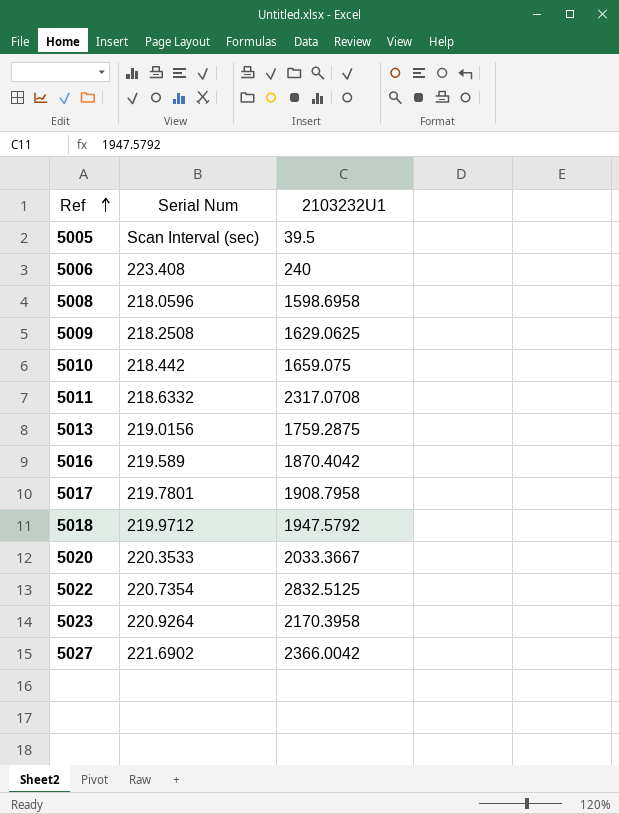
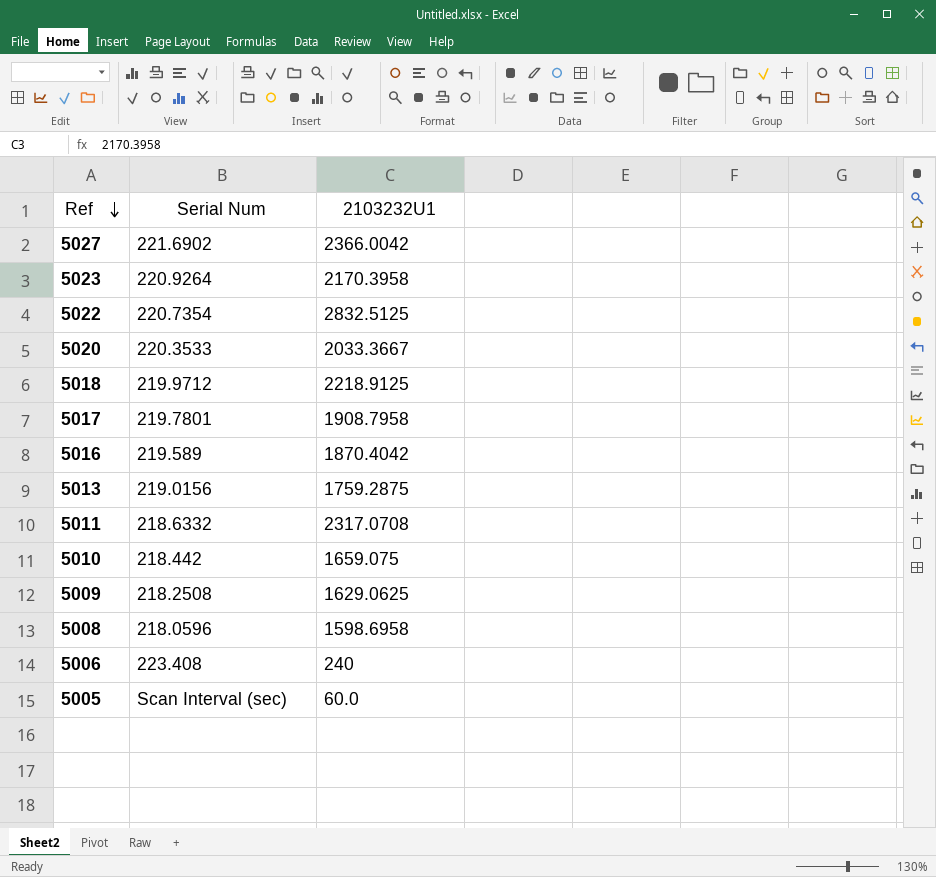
row order: Ref ascending -> Ref descending
5018 | 2103232U1: 1947.5792 -> 2218.9125
5005 | 2103232U1: 39.5 -> 60.0

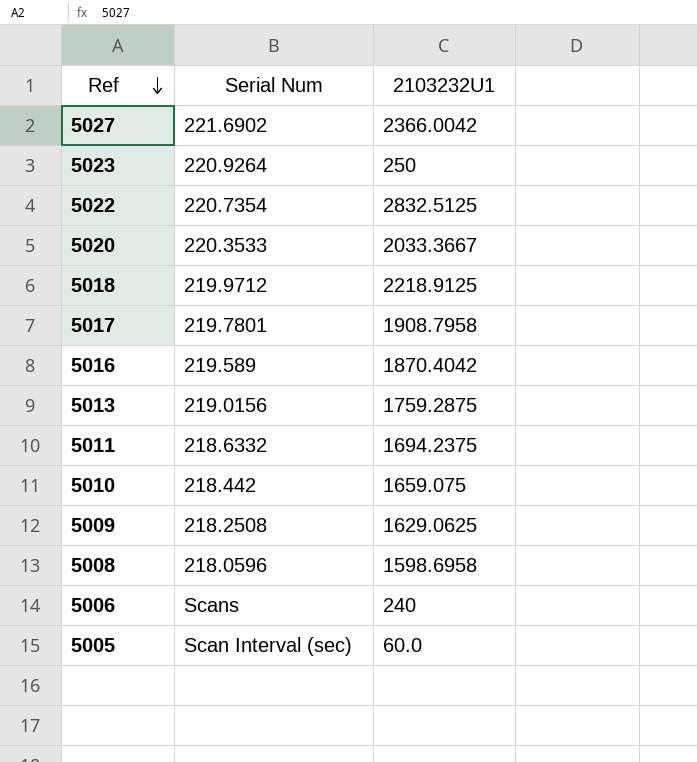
5023 | 2103232U1: 2170.3958 -> 250
5011 | 2103232U1: 2317.0708 -> 1694.2375
5006 | Serial Num: 223.408 -> Scans

